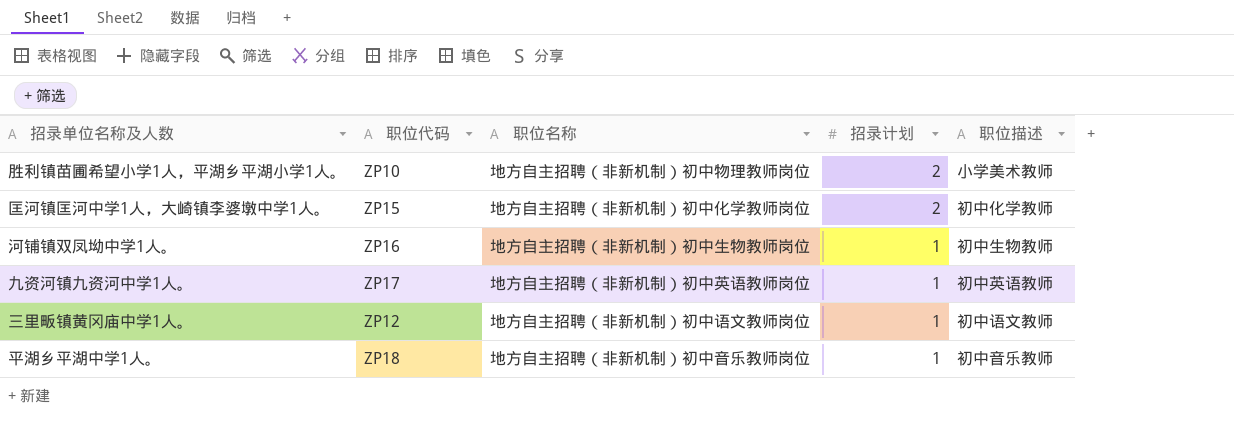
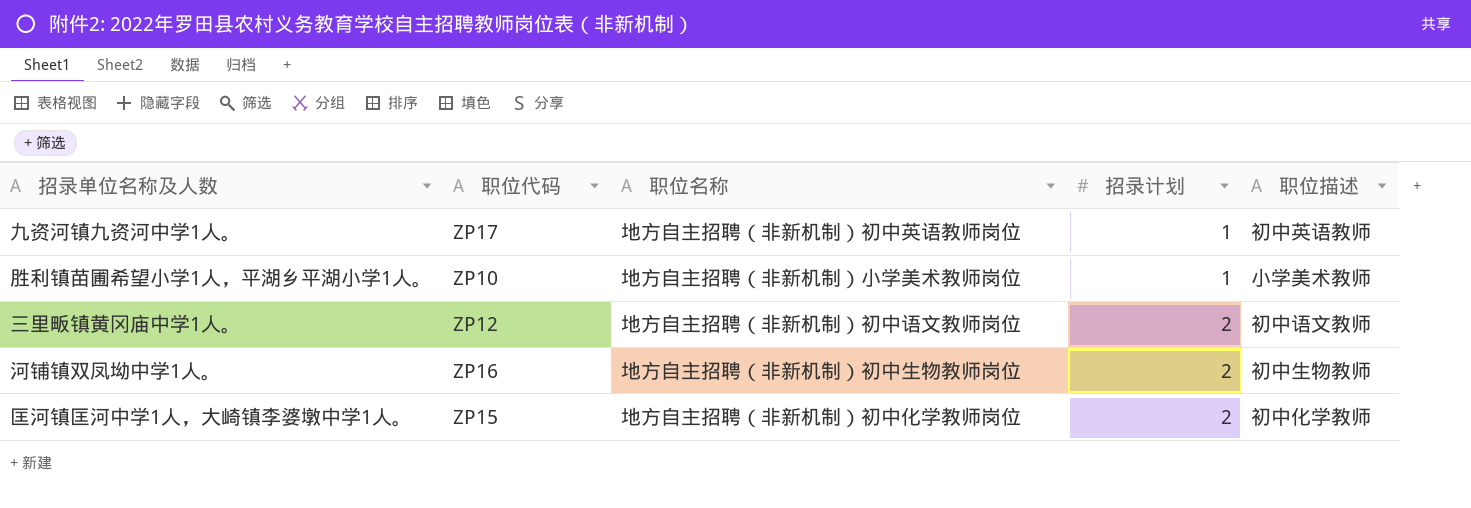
row order: 招录计划 descending -> 招录计划 ascending
row 平湖乡平湖中学1人。: ZP18 | 地方自主招聘（非新机制）初中音乐教师岗位 | 1 | 初中音乐教师 -> none
胜利镇苗圃希望小学1人，平湖乡平湖小学1人。 | 职位名称: 地方自主招聘（非新机制）初中物理教师岗位 -> 地方自主招聘（非新机制）小学美术教师岗位
胜利镇苗圃希望小学1人，平湖乡平湖小学1人。 | 招录计划: 2 -> 1
三里畈镇黄冈庙中学1人。 | 招录计划: 1 -> 2
河铺镇双凤坳中学1人。 | 招录计划: 1 -> 2

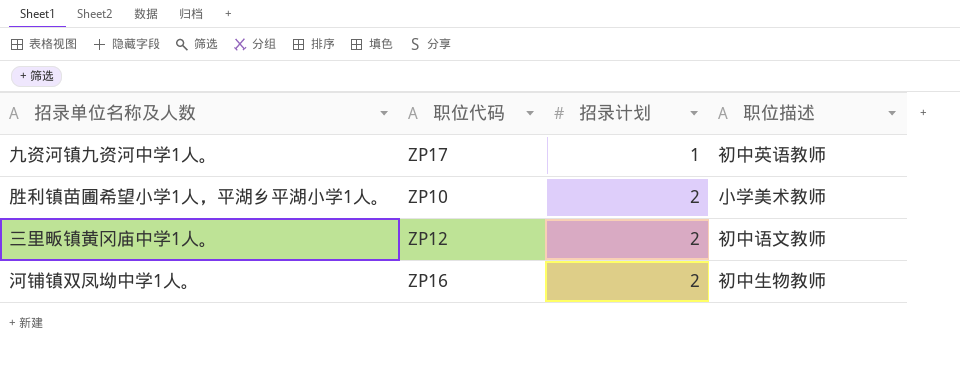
column 职位名称 | position: 3 -> none
row 匡河镇匡河中学1人，大崎镇李婆墩中学1人。: ZP15 | 地方自主招聘（非新机制）初中化学教师岗位 | 2 | 初中化学教师 -> none
胜利镇苗圃希望小学1人，平湖乡平湖小学1人。 | 招录计划: 1 -> 2

